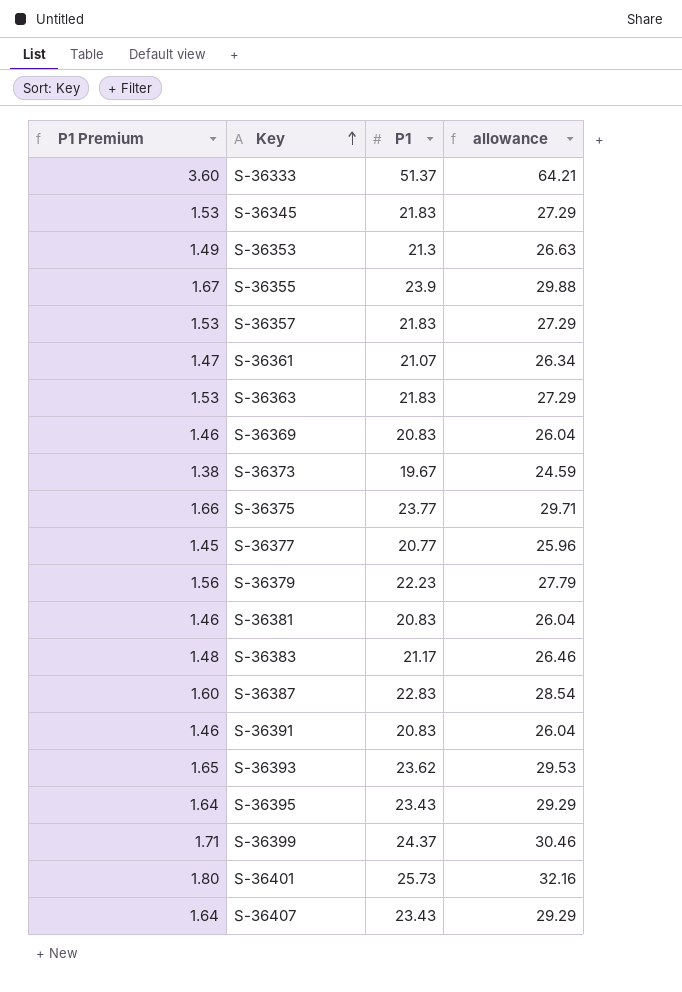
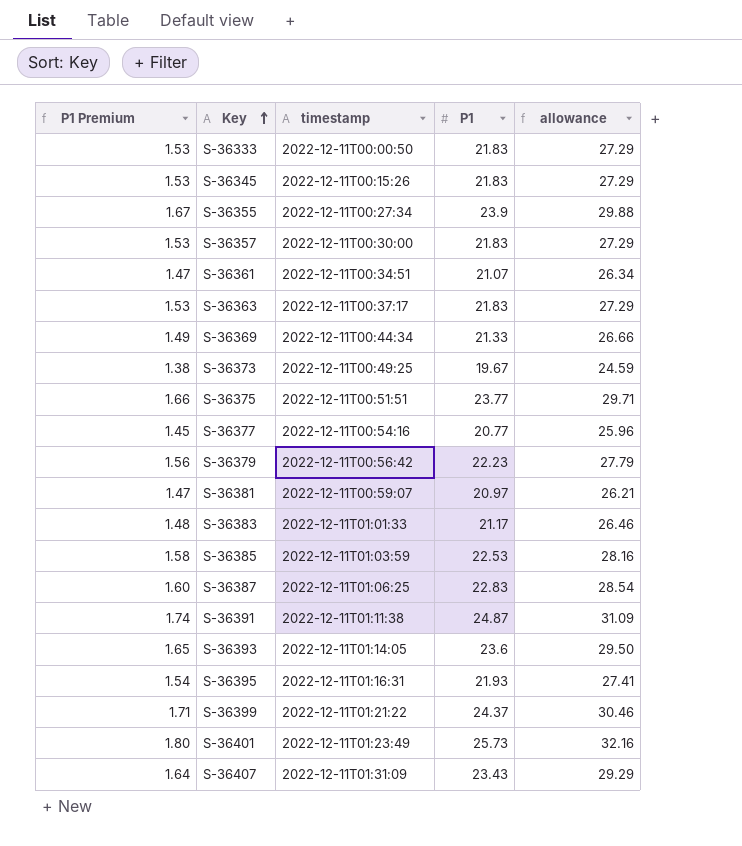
column timestamp | position: none -> 3
row S-36353: 1.49 | 21.3 | 26.63 -> none
S-36333 | P1 Premium: 3.60 -> 1.53
S-36333 | P1: 51.37 -> 21.83
S-36333 | allowance: 64.21 -> 27.29
S-36369 | P1 Premium: 1.46 -> 1.49
S-36369 | P1: 20.83 -> 21.33
S-36369 | allowance: 26.04 -> 26.66
S-36381 | P1 Premium: 1.46 -> 1.47
S-36381 | P1: 20.83 -> 20.97
S-36381 | allowance: 26.04 -> 26.21
row S-36385: none -> 1.58 | 2022-12-11T01:03:59 | 22.53 | 28.16
S-36391 | P1 Premium: 1.46 -> 1.74
S-36391 | P1: 20.83 -> 24.87
S-36391 | allowance: 26.04 -> 31.09
S-36393 | P1: 23.62 -> 23.6
S-36393 | allowance: 29.53 -> 29.50
S-36395 | P1 Premium: 1.64 -> 1.54
S-36395 | P1: 23.43 -> 21.93
S-36395 | allowance: 29.29 -> 27.41

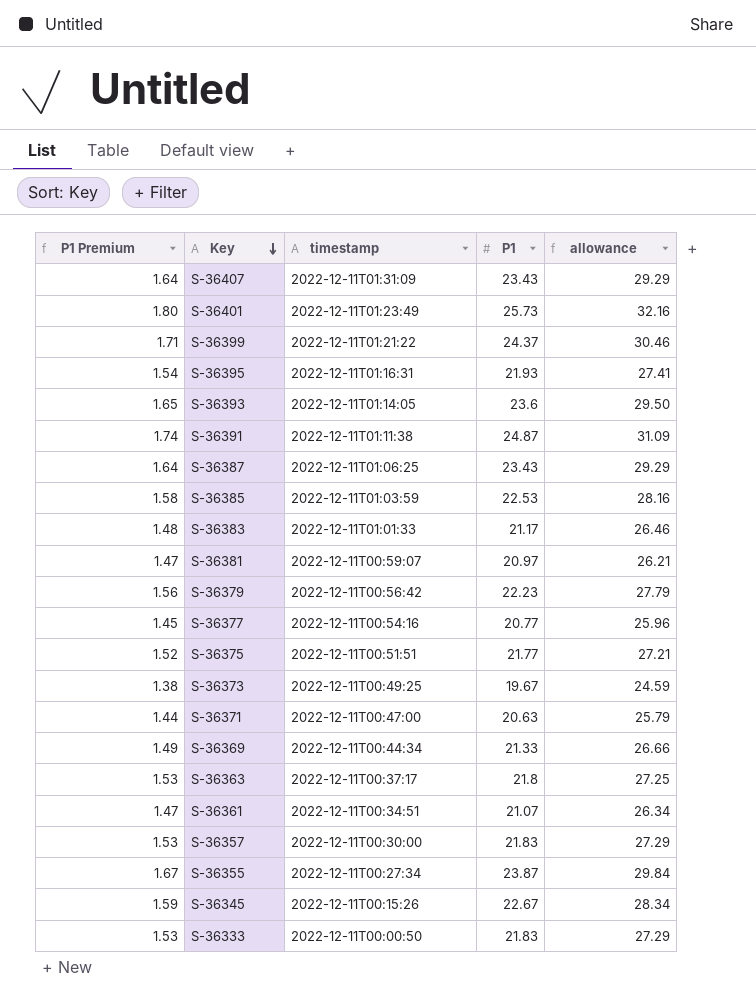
row order: Key ascending -> Key descending
S-36387 | P1 Premium: 1.60 -> 1.64
S-36387 | P1: 22.83 -> 23.43
S-36387 | allowance: 28.54 -> 29.29
S-36375 | P1 Premium: 1.66 -> 1.52
S-36375 | P1: 23.77 -> 21.77
S-36375 | allowance: 29.71 -> 27.21
row S-36371: none -> 1.44 | 2022-12-11T00:47:00 | 20.63 | 25.79
S-36363 | P1: 21.83 -> 21.8
S-36363 | allowance: 27.29 -> 27.25
S-36355 | P1: 23.9 -> 23.87
S-36355 | allowance: 29.88 -> 29.84
S-36345 | P1 Premium: 1.53 -> 1.59
S-36345 | P1: 21.83 -> 22.67
S-36345 | allowance: 27.29 -> 28.34

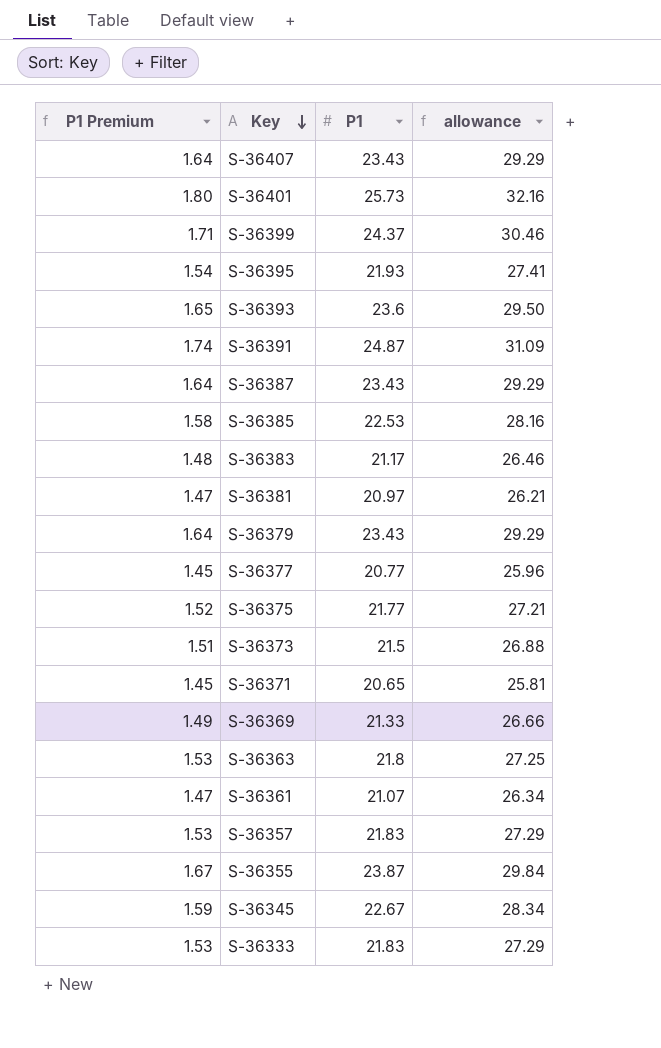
column timestamp | position: 3 -> none
S-36379 | P1 Premium: 1.56 -> 1.64
S-36379 | P1: 22.23 -> 23.43
S-36379 | allowance: 27.79 -> 29.29
S-36373 | P1 Premium: 1.38 -> 1.51
S-36373 | P1: 19.67 -> 21.5
S-36373 | allowance: 24.59 -> 26.88
S-36371 | P1 Premium: 1.44 -> 1.45
S-36371 | P1: 20.63 -> 20.65
S-36371 | allowance: 25.79 -> 25.81

